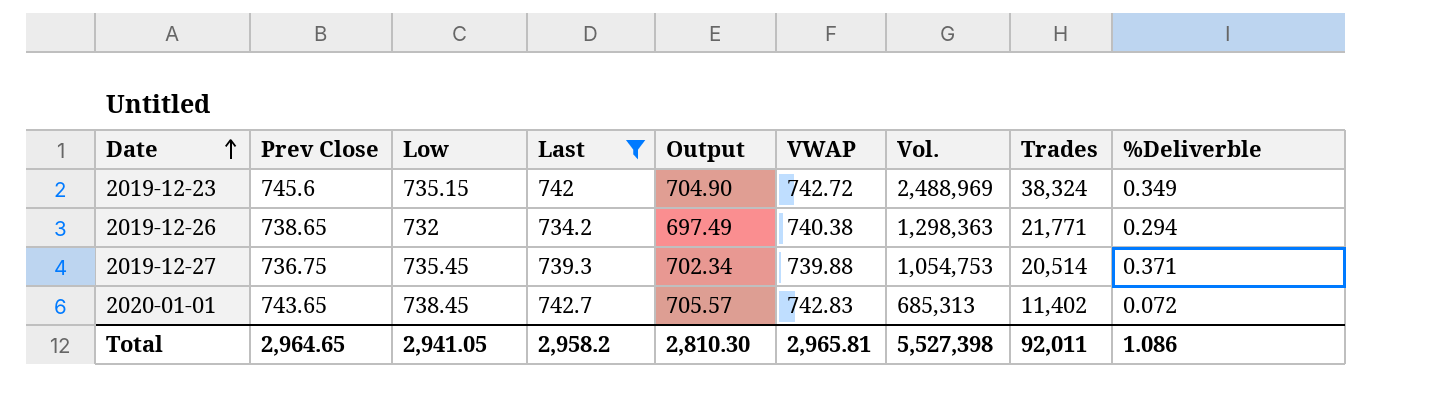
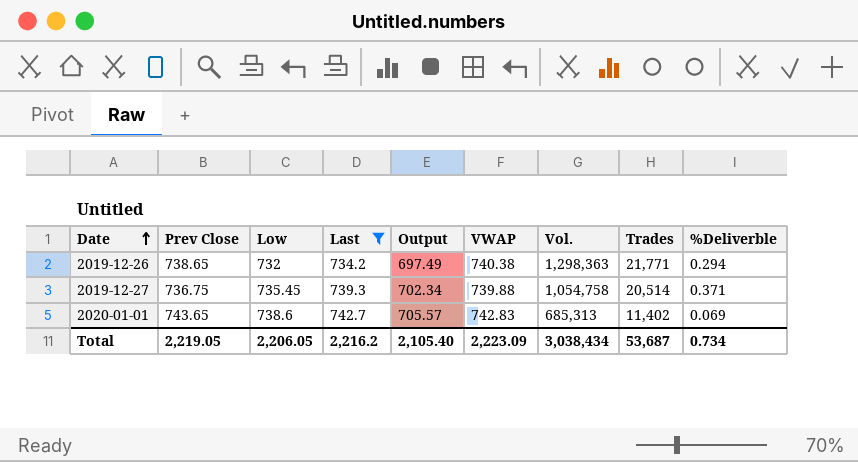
row 2019-12-23: 745.6 | 735.15 | 742 | 704.90 | 742.72 | 2,488,969 | 38,324 | 0.349 -> none
2019-12-27 | Vol.: 1,054,753 -> 1,054,758
2020-01-01 | Low: 738.45 -> 738.6
2020-01-01 | %Deliverble: 0.072 -> 0.069
Total | Prev Close: 2,964.65 -> 2,219.05
Total | Low: 2,941.05 -> 2,206.05
Total | Last: 2,958.2 -> 2,216.2
Total | Output: 2,810.30 -> 2,105.40
Total | VWAP: 2,965.81 -> 2,223.09
Total | Vol.: 5,527,398 -> 3,038,434
Total | Trades: 92,011 -> 53,687
Total | %Deliverble: 1.086 -> 0.734

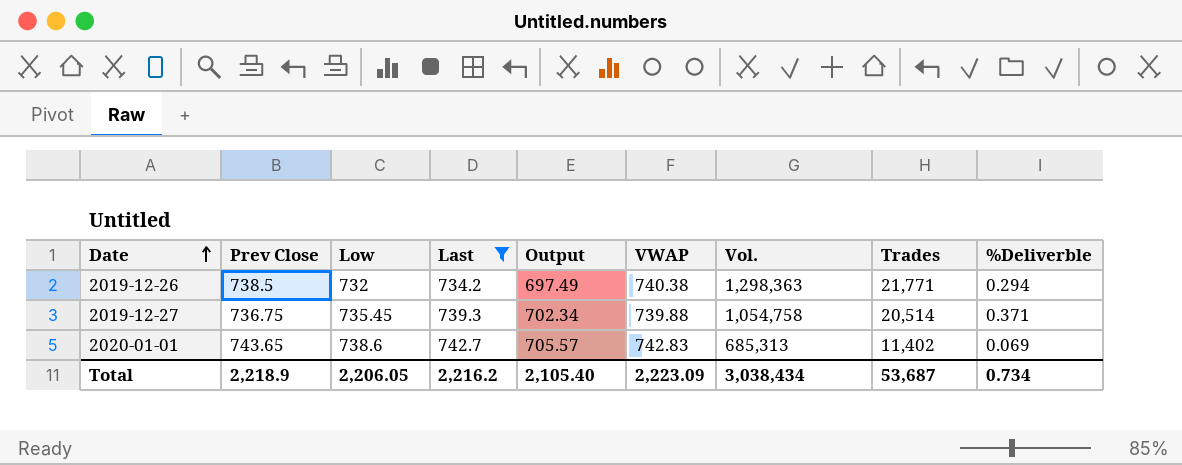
2019-12-26 | Prev Close: 738.65 -> 738.5
Total | Prev Close: 2,219.05 -> 2,218.9

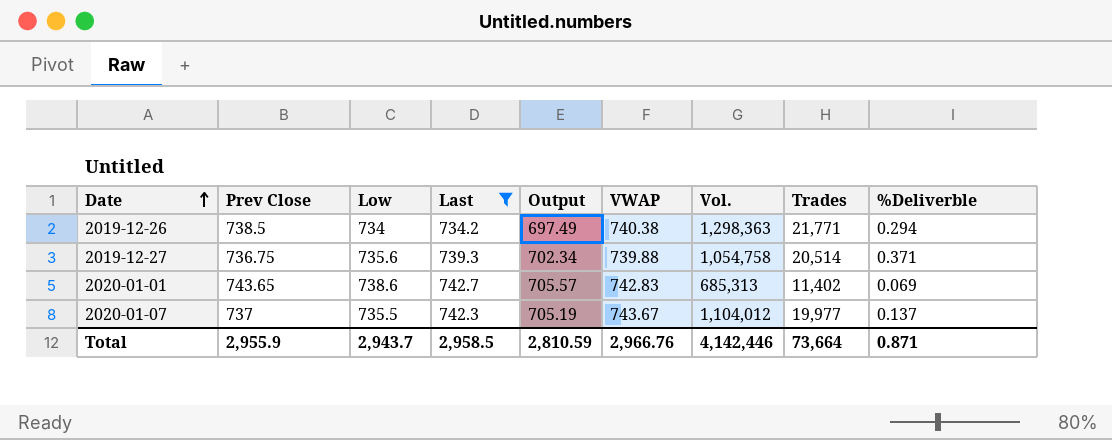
2019-12-26 | Low: 732 -> 734
2019-12-27 | Low: 735.45 -> 735.6
row 2020-01-07: none -> 737 | 735.5 | 742.3 | 705.19 | 743.67 | 1,104,012 | 19,977 | 0.137
Total | Prev Close: 2,218.9 -> 2,955.9
Total | Low: 2,206.05 -> 2,943.7
Total | Last: 2,216.2 -> 2,958.5
Total | Output: 2,105.40 -> 2,810.59
Total | VWAP: 2,223.09 -> 2,966.76
Total | Vol.: 3,038,434 -> 4,142,446
Total | Trades: 53,687 -> 73,664
Total | %Deliverble: 0.734 -> 0.871

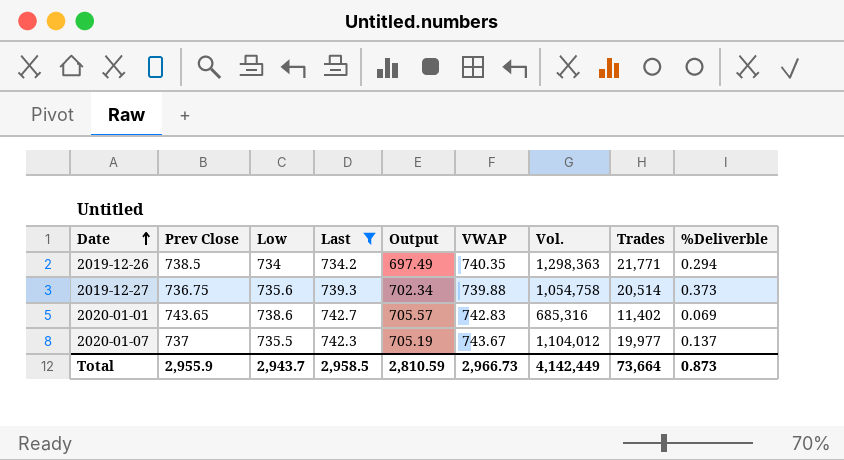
2019-12-26 | VWAP: 740.38 -> 740.35
2019-12-27 | %Deliverble: 0.371 -> 0.373
2020-01-01 | Vol.: 685,313 -> 685,316
Total | VWAP: 2,966.76 -> 2,966.73
Total | Vol.: 4,142,446 -> 4,142,449
Total | %Deliverble: 0.871 -> 0.873

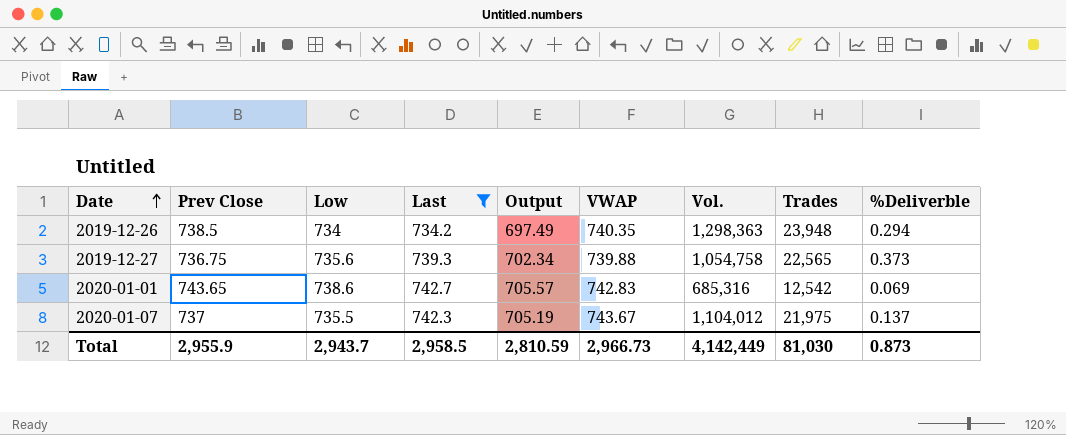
2019-12-26 | Trades: 21,771 -> 23,948
2019-12-27 | Trades: 20,514 -> 22,565
2020-01-01 | Trades: 11,402 -> 12,542
2020-01-07 | Trades: 19,977 -> 21,975
Total | Trades: 73,664 -> 81,030

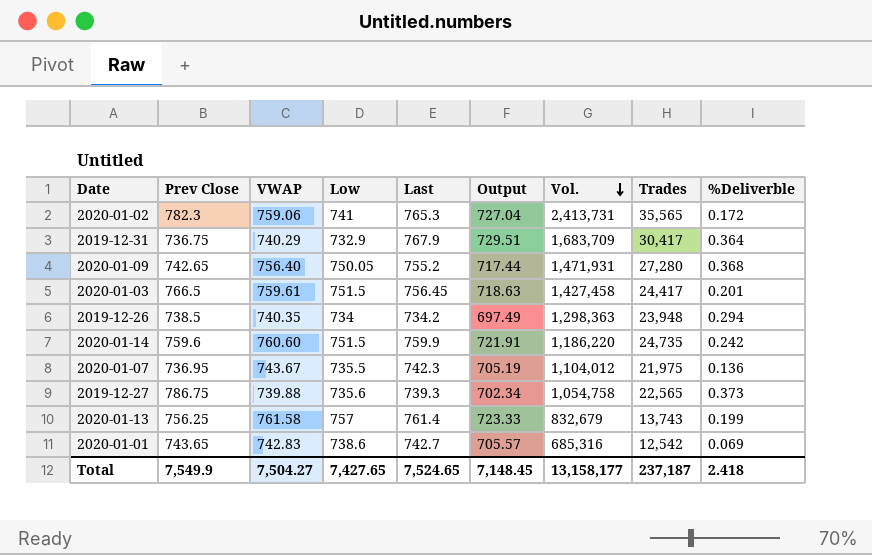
filter: Last <= 742.7 -> none
row order: Date ascending -> Vol. descending
column VWAP | position: 6 -> 3
2020-01-07 | Prev Close: 737 -> 736.95
2020-01-07 | %Deliverble: 0.137 -> 0.136
2019-12-27 | Prev Close: 736.75 -> 786.75
Total | Prev Close: 2,955.9 -> 7,549.9
Total | VWAP: 2,966.73 -> 7,504.27
Total | Low: 2,943.7 -> 7,427.65
Total | Last: 2,958.5 -> 7,524.65
Total | Output: 2,810.59 -> 7,148.45
Total | Vol.: 4,142,449 -> 13,158,177
Total | Trades: 81,030 -> 237,187
Total | %Deliverble: 0.873 -> 2.418

